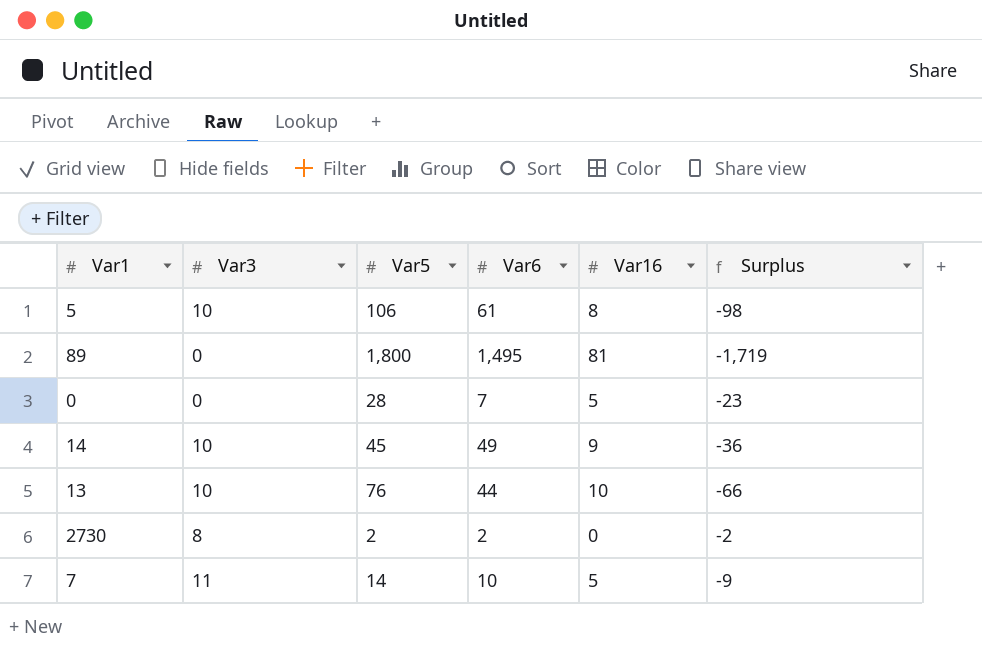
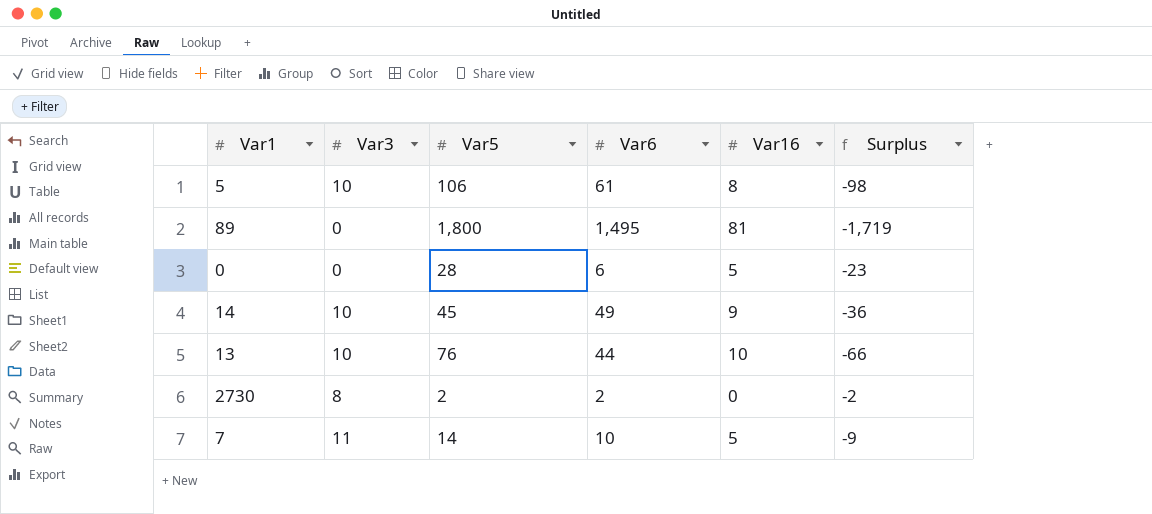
0 | Var6: 7 -> 6

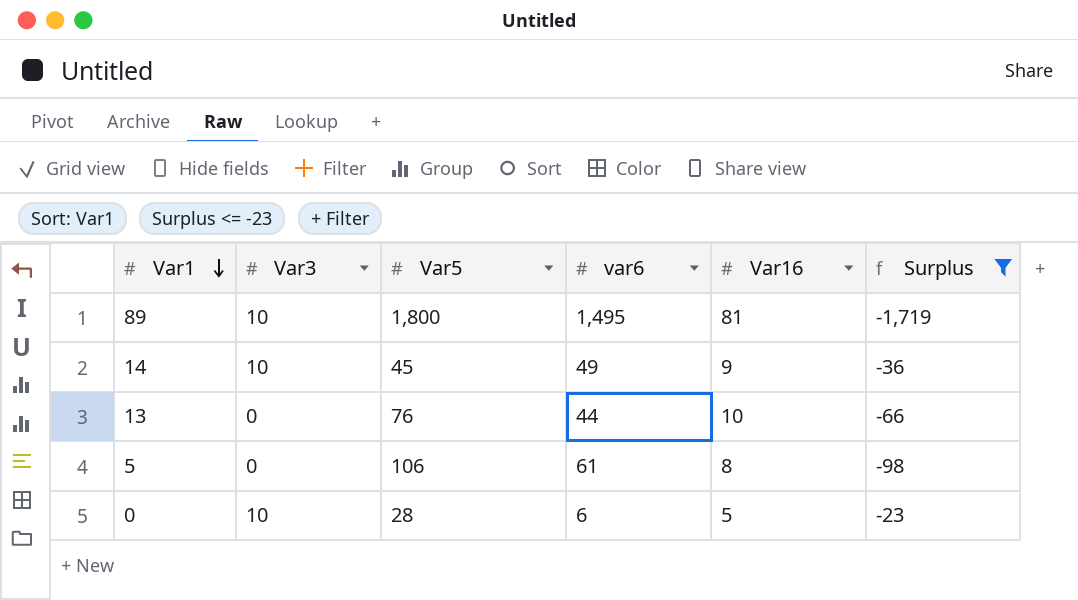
filter: none -> Surplus <= -23
row order: none -> Var1 descending
column name: Var6 -> var6
89 | Var3: 0 -> 10
13 | Var3: 10 -> 0
5 | Var3: 10 -> 0
0 | Var3: 0 -> 10

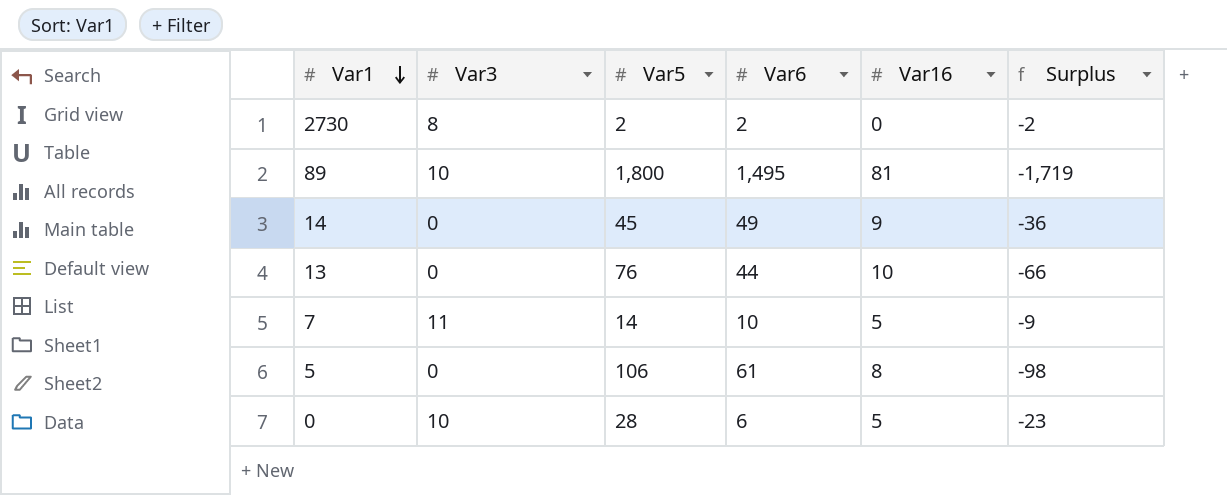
filter: Surplus <= -23 -> none
column name: var6 -> Var6
14 | Var3: 10 -> 0

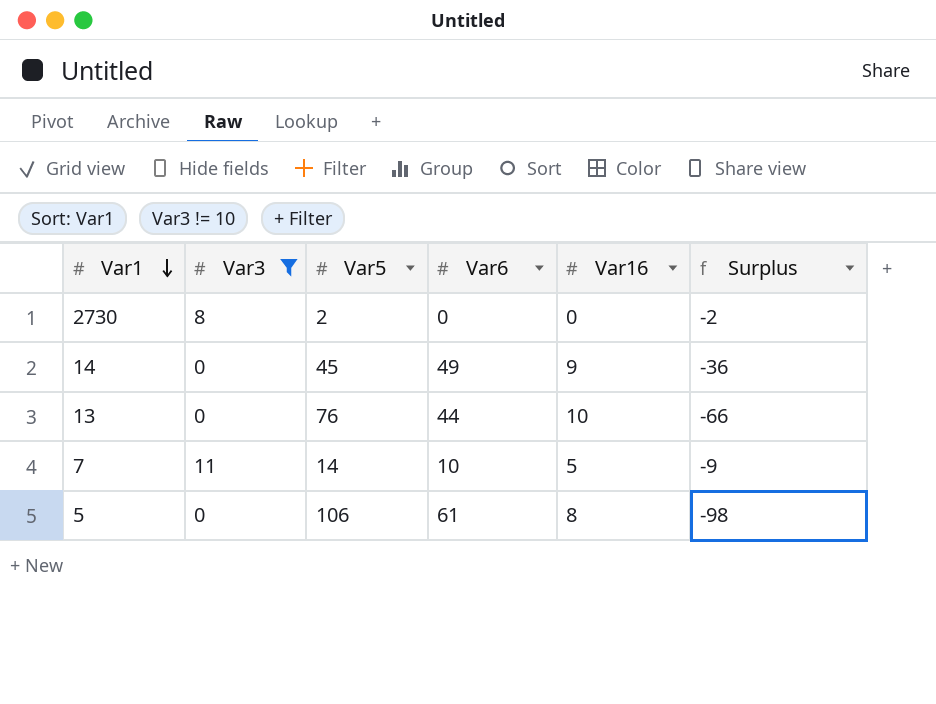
filter: none -> Var3 != 10
2730 | Var6: 2 -> 0

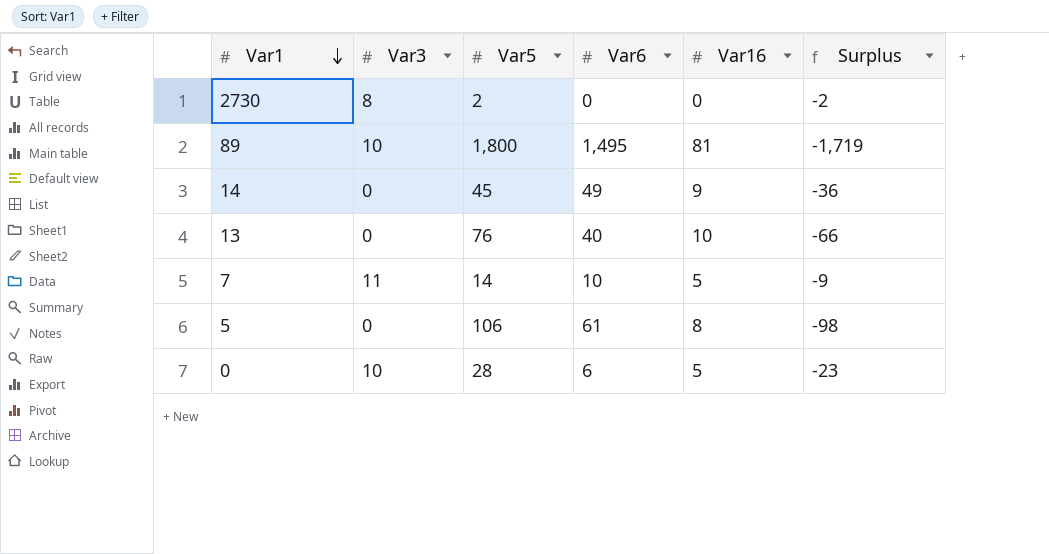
filter: Var3 != 10 -> none
13 | Var6: 44 -> 40

